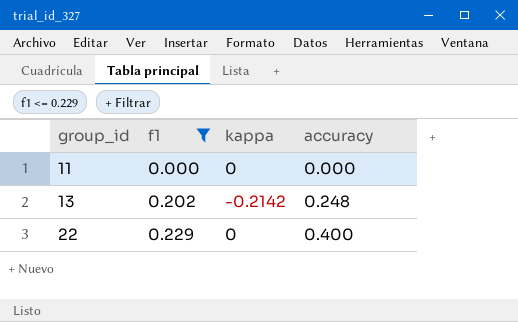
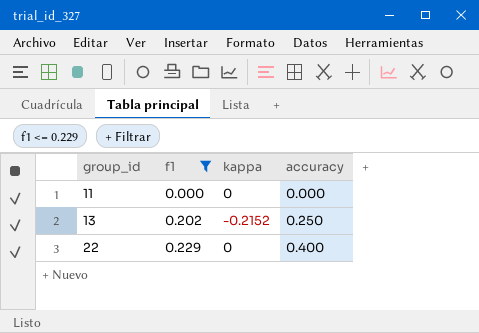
13 | kappa: -0.2142 -> -0.2152
13 | accuracy: 0.248 -> 0.250

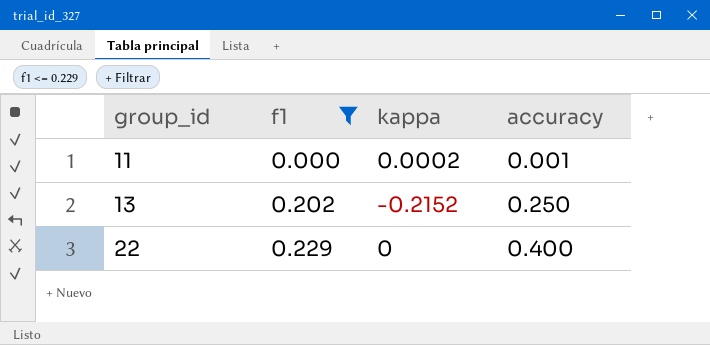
11 | kappa: 0 -> 0.0002
11 | accuracy: 0.000 -> 0.001

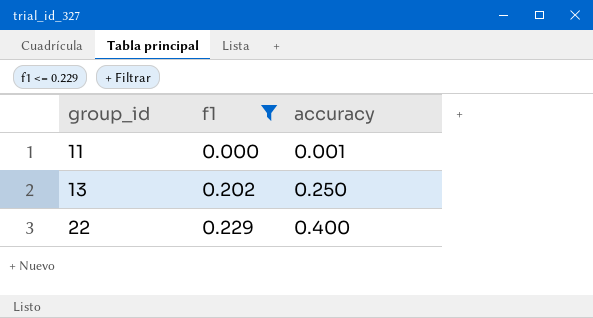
column kappa | position: 3 -> none

